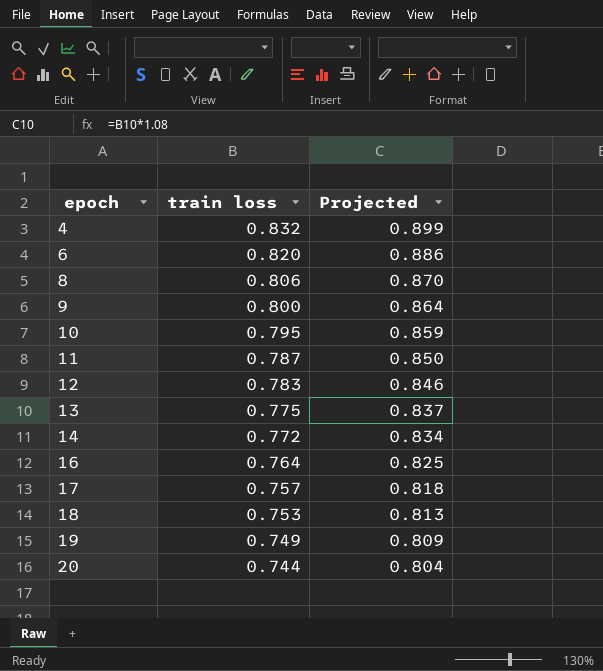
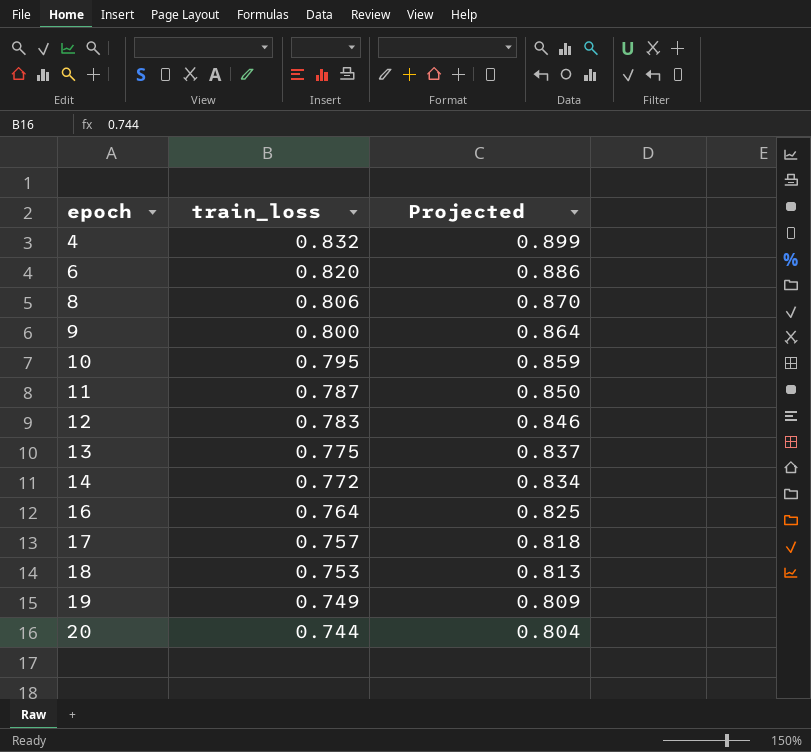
column name: train loss -> train_loss

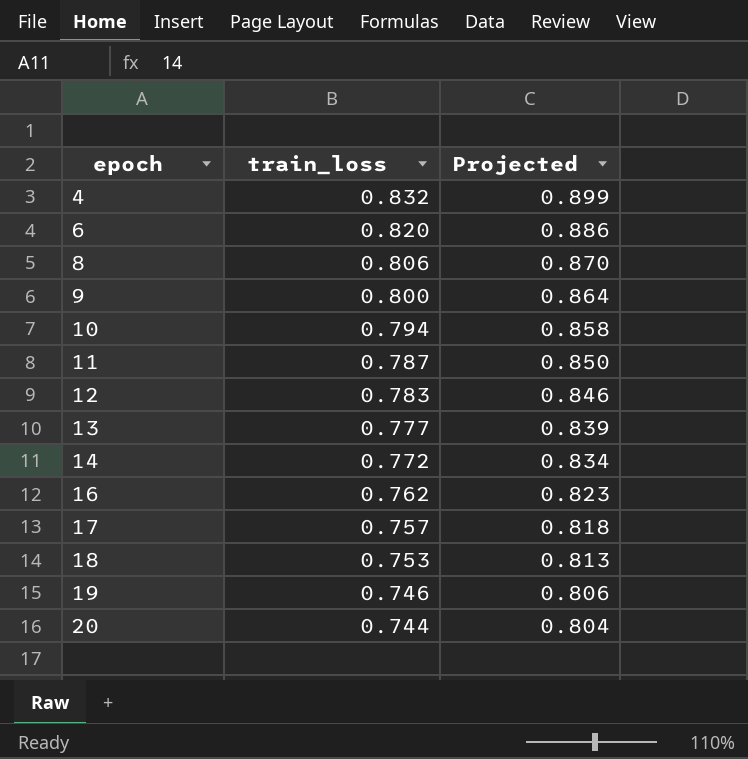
10 | train_loss: 0.795 -> 0.794
10 | Projected: 0.859 -> 0.858
13 | train_loss: 0.775 -> 0.777
13 | Projected: 0.837 -> 0.839
16 | train_loss: 0.764 -> 0.762
16 | Projected: 0.825 -> 0.823
19 | train_loss: 0.749 -> 0.746
19 | Projected: 0.809 -> 0.806

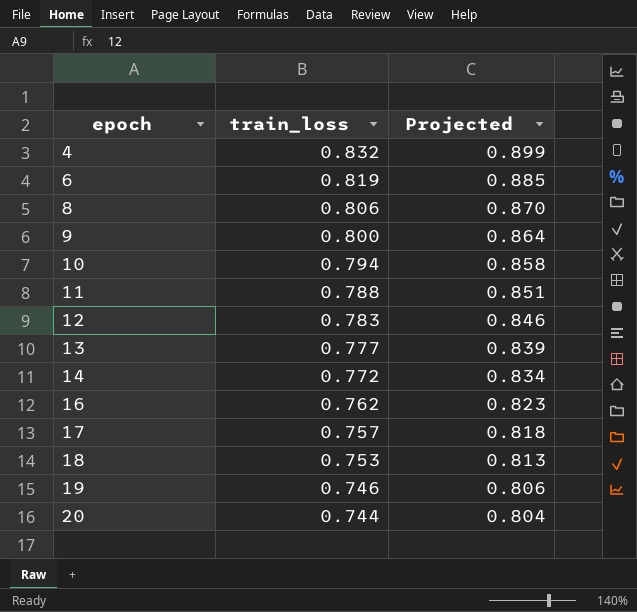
6 | train_loss: 0.820 -> 0.819
6 | Projected: 0.886 -> 0.885
11 | train_loss: 0.787 -> 0.788
11 | Projected: 0.850 -> 0.851

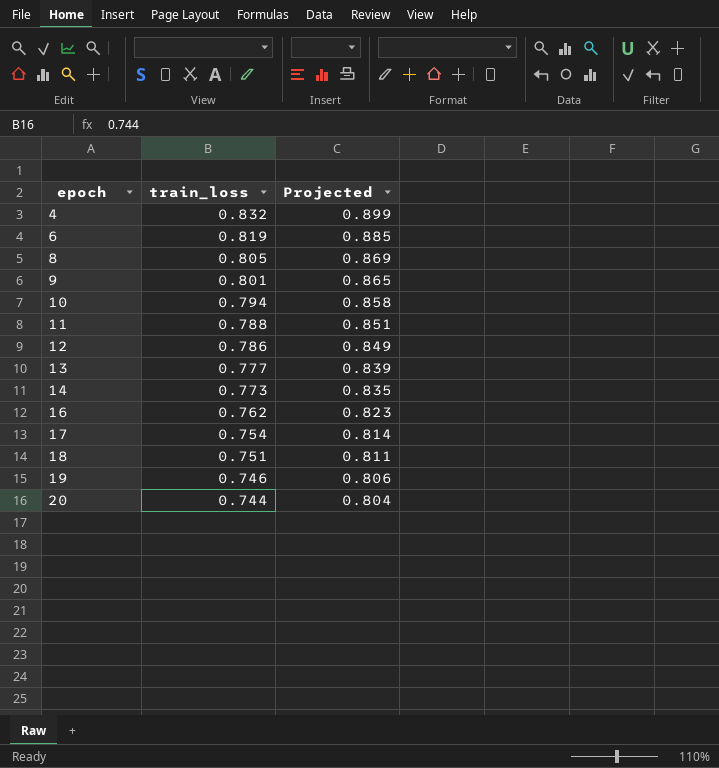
8 | train_loss: 0.806 -> 0.805
8 | Projected: 0.870 -> 0.869
9 | train_loss: 0.800 -> 0.801
9 | Projected: 0.864 -> 0.865
12 | train_loss: 0.783 -> 0.786
12 | Projected: 0.846 -> 0.849
14 | train_loss: 0.772 -> 0.773
14 | Projected: 0.834 -> 0.835
17 | train_loss: 0.757 -> 0.754
17 | Projected: 0.818 -> 0.814
18 | train_loss: 0.753 -> 0.751
18 | Projected: 0.813 -> 0.811

